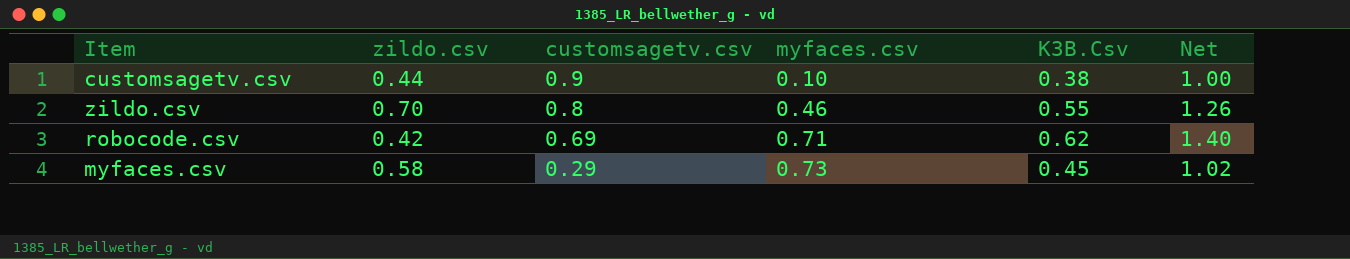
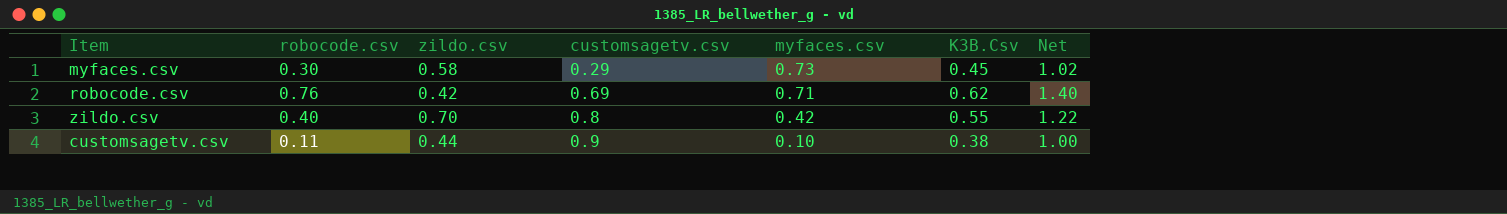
row order: customsagetv.csv descending -> customsagetv.csv ascending
column robocode.csv | position: none -> 2
zildo.csv | myfaces.csv: 0.46 -> 0.42
zildo.csv | Net: 1.26 -> 1.22

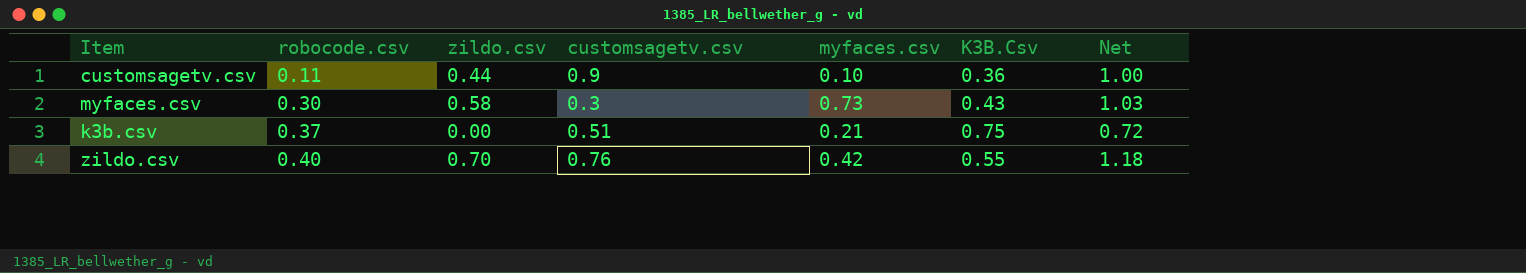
row order: customsagetv.csv ascending -> robocode.csv ascending
row robocode.csv: 0.76 | 0.42 | 0.69 | 0.71 | 0.62 | 1.40 -> none
customsagetv.csv | K3B.Csv: 0.38 -> 0.36
myfaces.csv | customsagetv.csv: 0.29 -> 0.3
myfaces.csv | K3B.Csv: 0.45 -> 0.43
myfaces.csv | Net: 1.02 -> 1.03
row k3b.csv: none -> 0.37 | 0.00 | 0.51 | 0.21 | 0.75 | 0.72
zildo.csv | customsagetv.csv: 0.8 -> 0.76
zildo.csv | Net: 1.22 -> 1.18

